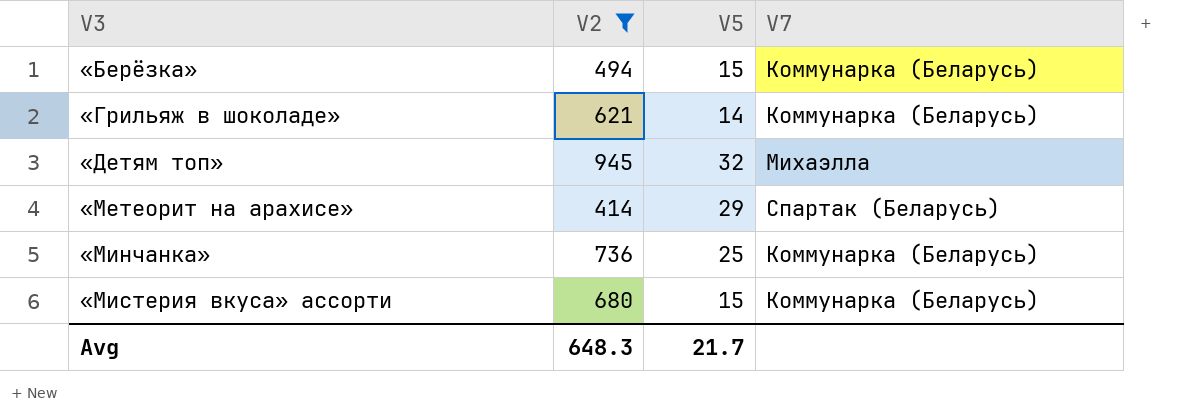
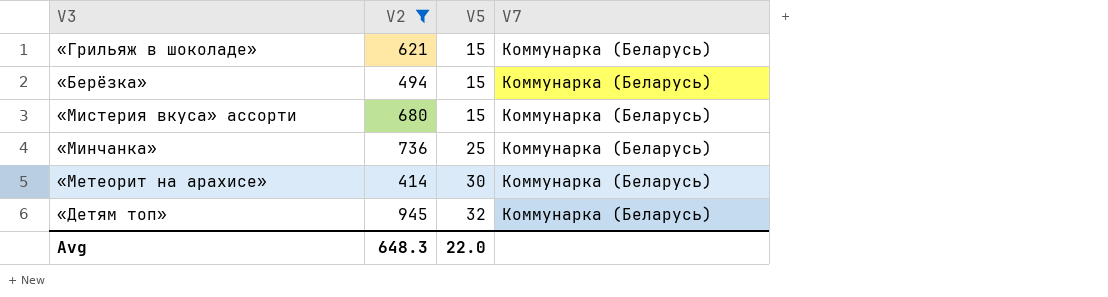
row order: V3 ascending -> V5 ascending
«Грильяж в шоколаде» | V5: 14 -> 15
«Метеорит на арахисе» | V5: 29 -> 30
«Метеорит на арахисе» | V7: Спартак (Беларусь) -> Коммунарка (Беларусь)
«Детям топ» | V7: Михаэлла -> Коммунарка (Беларусь)
Avg | V5: 21.7 -> 22.0

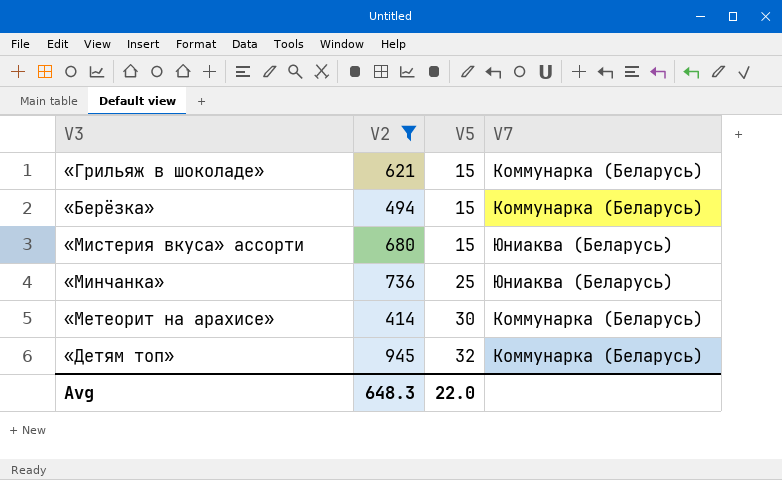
«Мистерия вкуса» ассорти | V7: Коммунарка (Беларусь) -> Юниаква (Беларусь)
«Минчанка» | V7: Коммунарка (Беларусь) -> Юниаква (Беларусь)

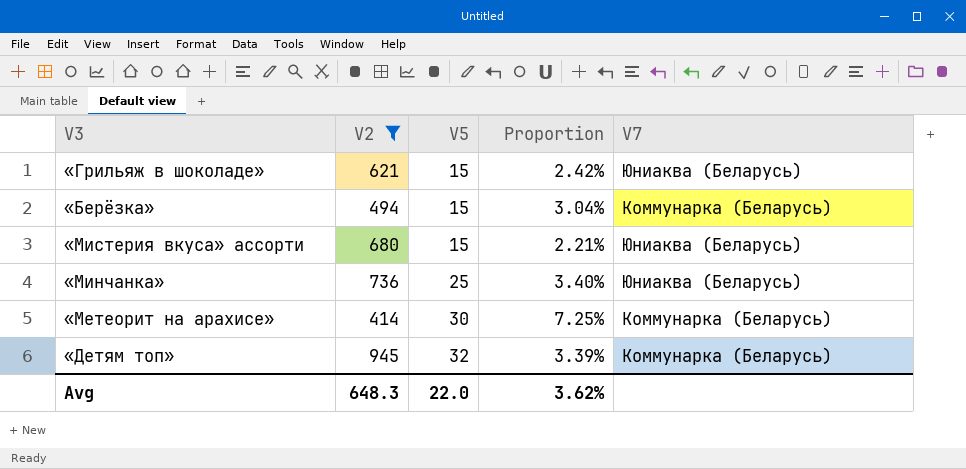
column Proportion | formula: none -> [V5] / [V2]
«Грильяж в шоколаде» | V7: Коммунарка (Беларусь) -> Юниаква (Беларусь)

